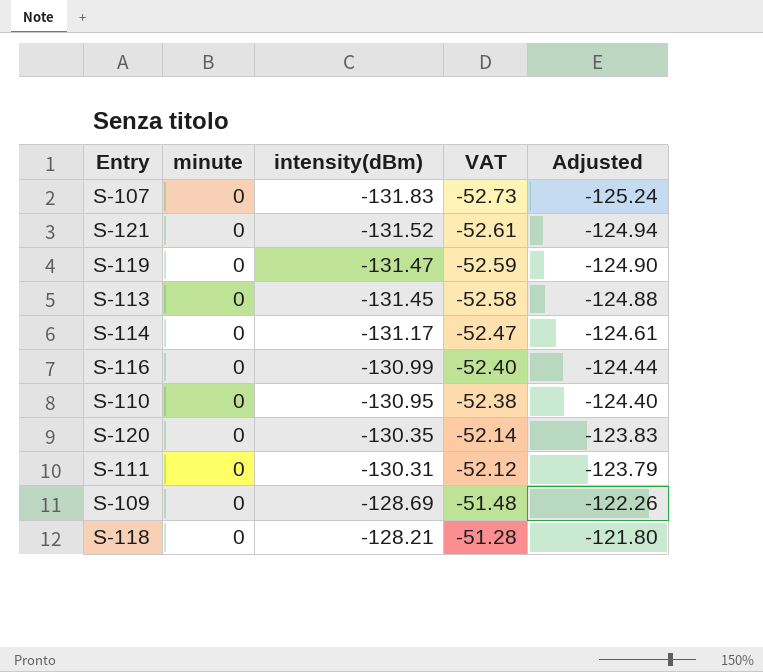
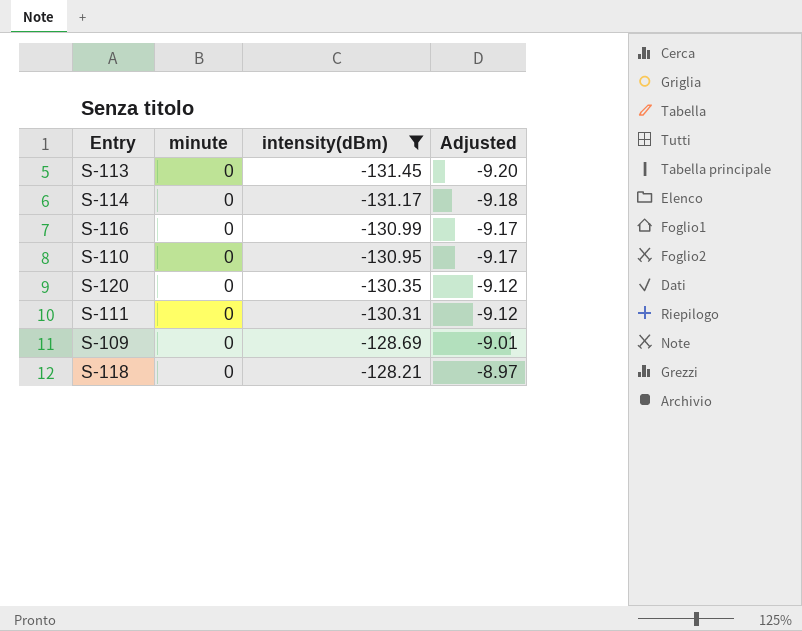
filter: none -> intensity(dBm) >= -131.45
column VAT | formula: [intensity(dBm)] * 0.4 -> none
column Adjusted | formula: [intensity(dBm)] * 0.95 -> [intensity(dBm)] * 0.07

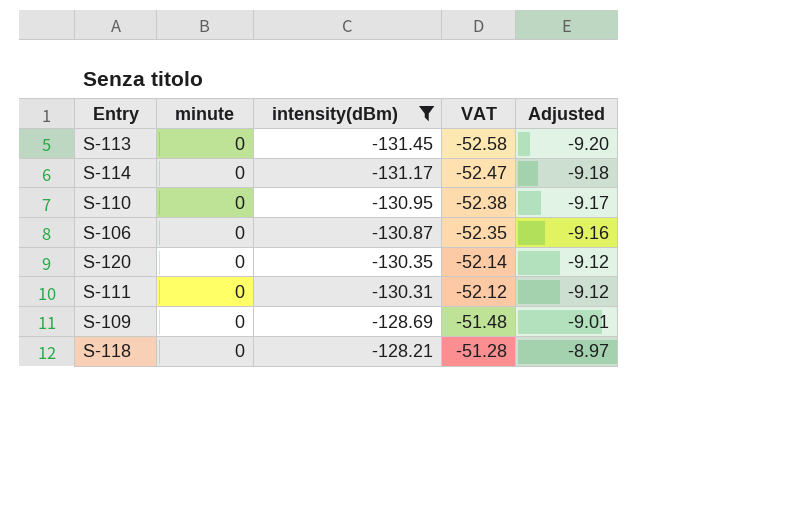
column VAT | formula: none -> [intensity(dBm)] * 0.4
row S-116: 0 | -130.99 | -9.17 -> none
row S-106: none -> 0 | -130.87 | -52.35 | -9.16

